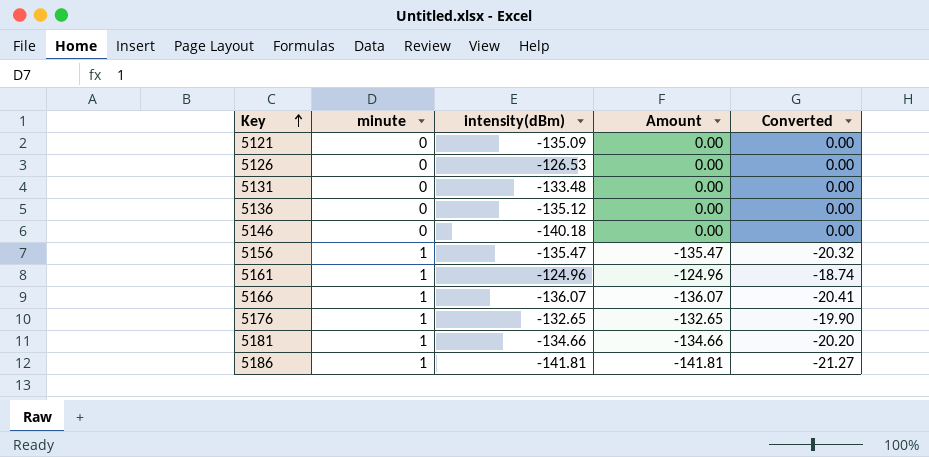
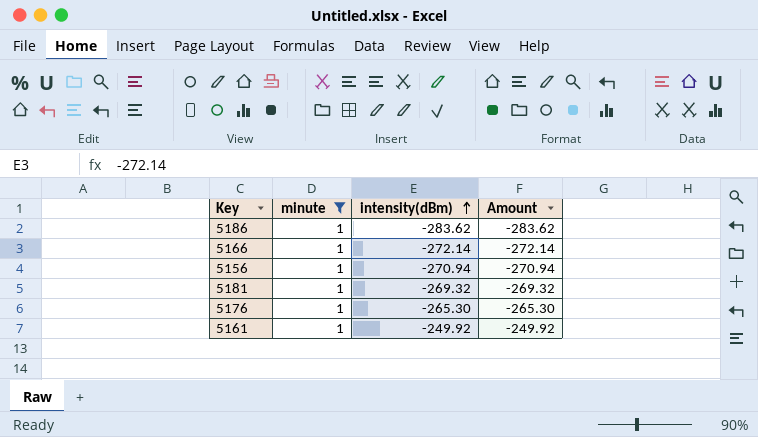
filter: none -> minute = 1
row order: Key ascending -> intensity(dBm) ascending
column Converted | formula: [Amount] * 0.15 -> none
5186 | intensity(dBm): -141.81 -> -283.62
5186 | Amount: -141.81 -> -283.62
5166 | intensity(dBm): -136.07 -> -272.14
5166 | Amount: -136.07 -> -272.14
5156 | intensity(dBm): -135.47 -> -270.94
5156 | Amount: -135.47 -> -270.94
5181 | intensity(dBm): -134.66 -> -269.32
5181 | Amount: -134.66 -> -269.32
5176 | intensity(dBm): -132.65 -> -265.30
5176 | Amount: -132.65 -> -265.30
5161 | intensity(dBm): -124.96 -> -249.92
5161 | Amount: -124.96 -> -249.92

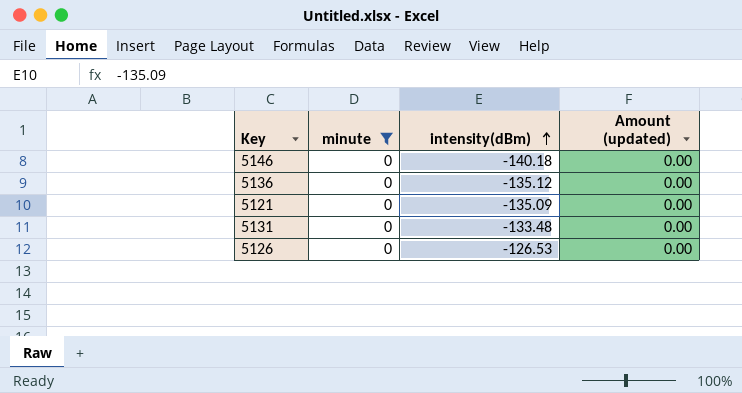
filter: minute = 1 -> minute = 0
column name: Amount -> Amount (updated)

